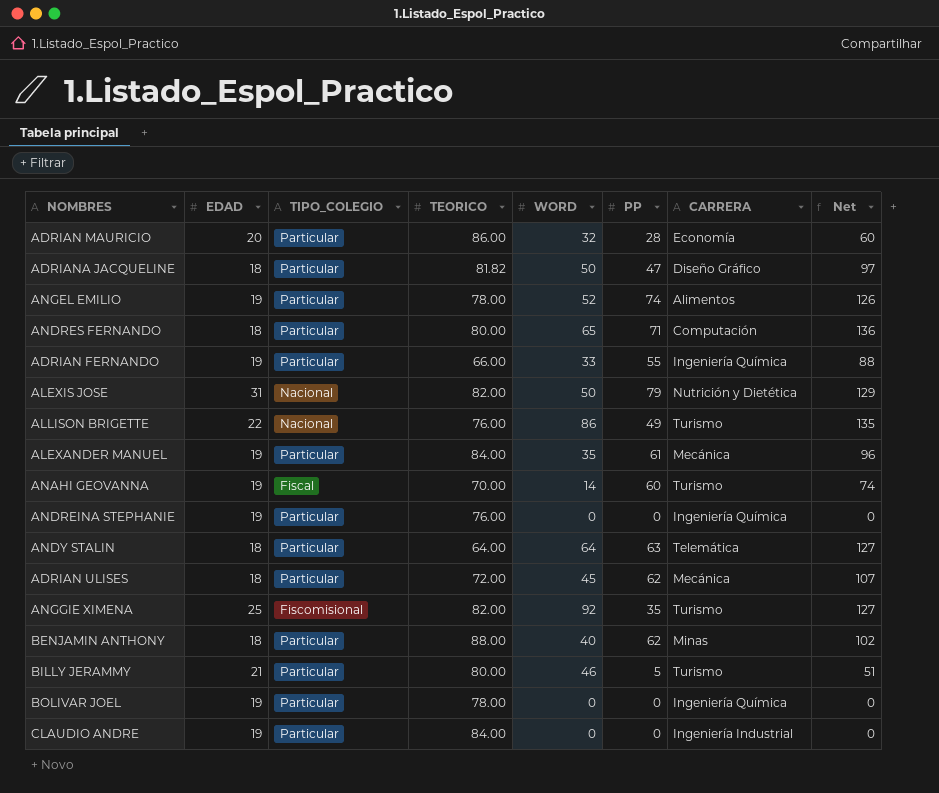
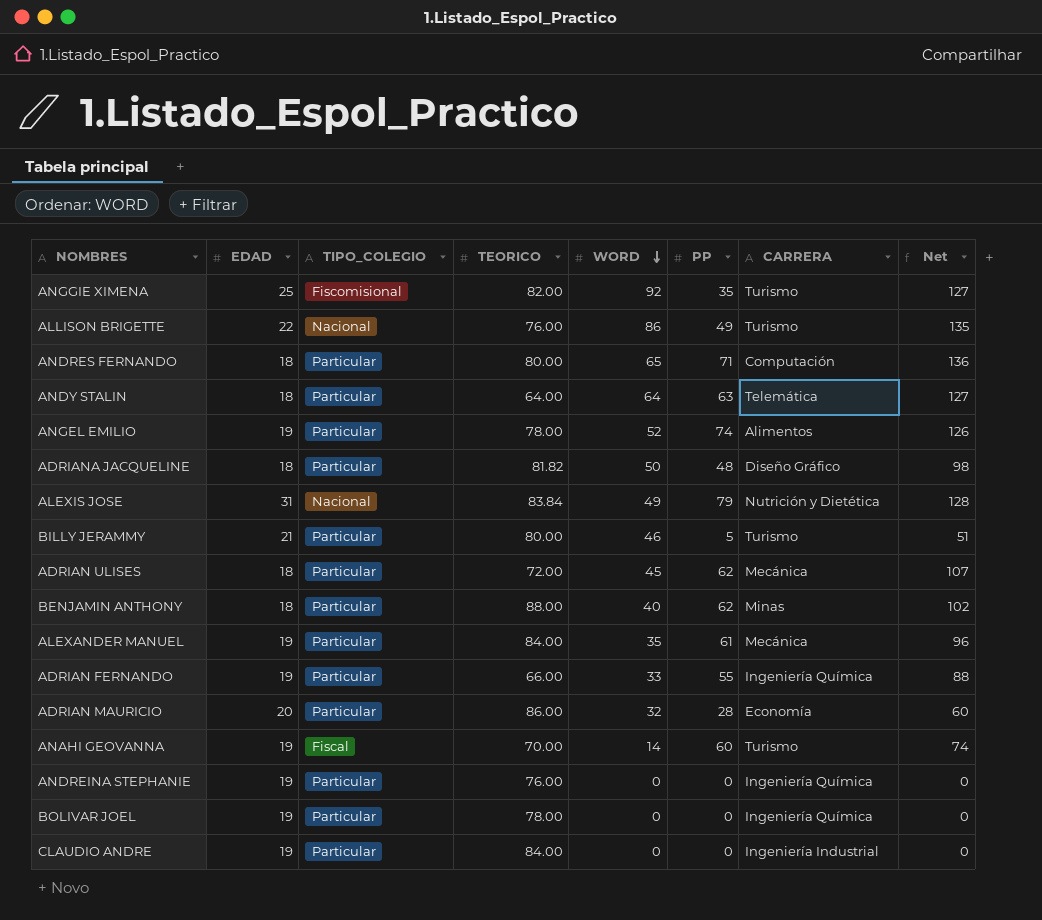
row order: none -> WORD descending
ADRIANA JACQUELINE | PP: 47 -> 48
ADRIANA JACQUELINE | Net: 97 -> 98
ALEXIS JOSE | TEORICO: 82.00 -> 83.84
ALEXIS JOSE | WORD: 50 -> 49
ALEXIS JOSE | Net: 129 -> 128

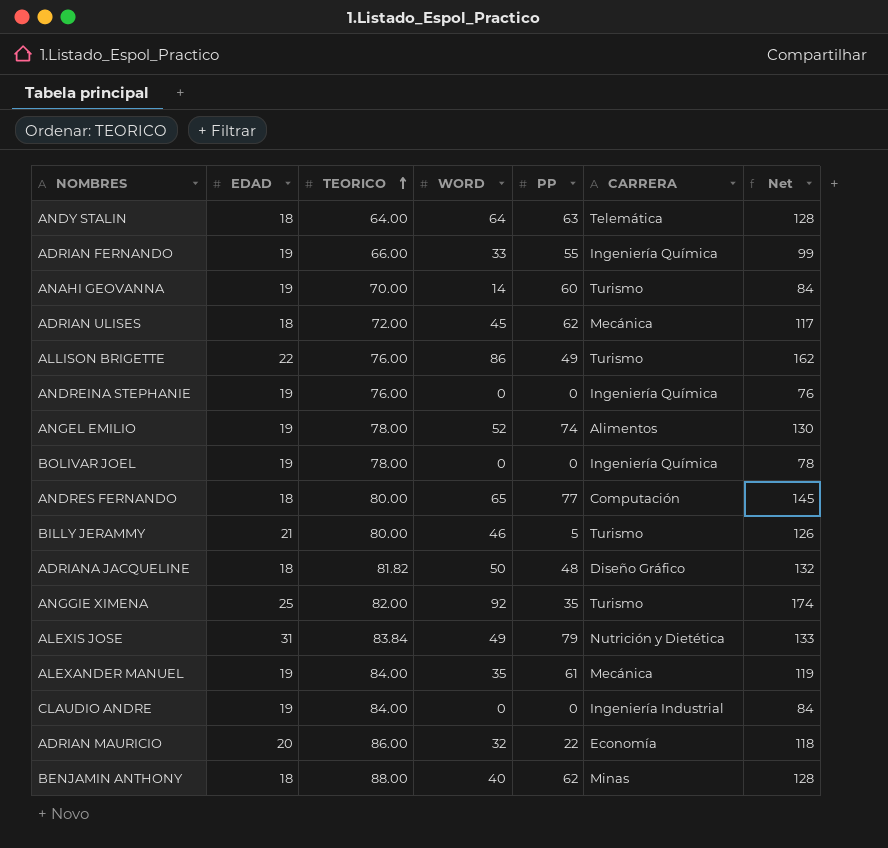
row order: WORD descending -> TEORICO ascending
column TIPO_COLEGIO | position: 3 -> none
column Net | formula: [WORD] + [PP] -> [TEORICO] + [WORD]
ANDRES FERNANDO | PP: 71 -> 77
ADRIAN MAURICIO | PP: 28 -> 22

